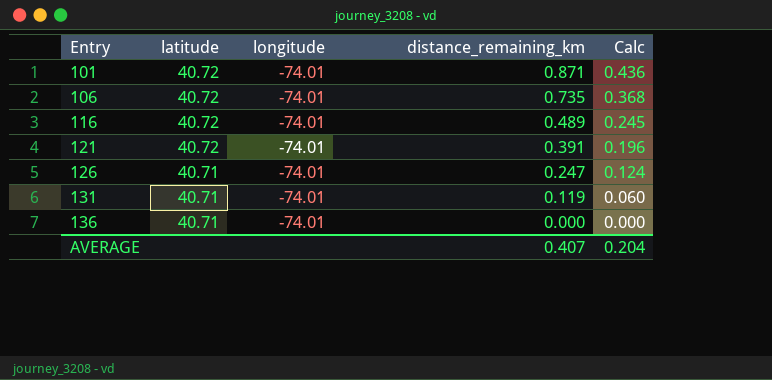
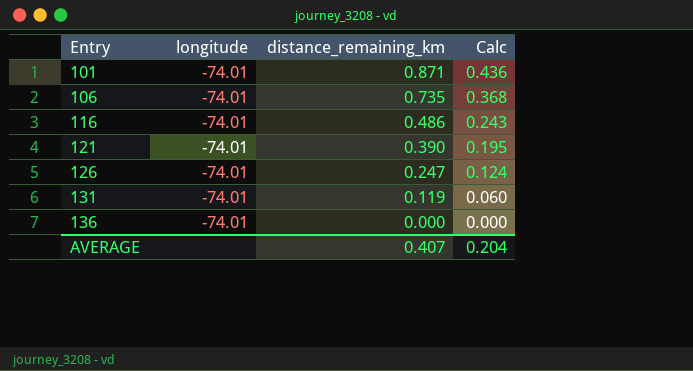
column latitude | position: 2 -> none
116 | distance_remaining_km: 0.489 -> 0.486
116 | Calc: 0.245 -> 0.243
121 | distance_remaining_km: 0.391 -> 0.390
121 | Calc: 0.196 -> 0.195

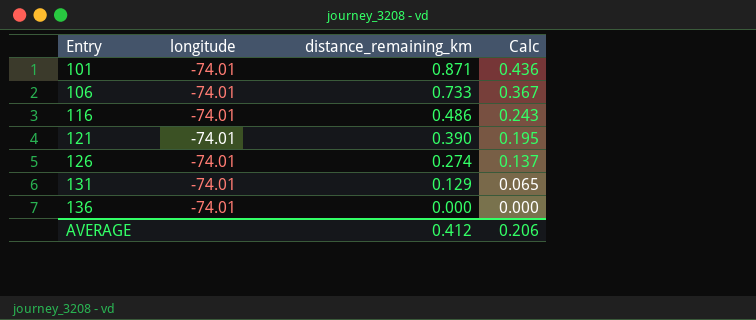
106 | distance_remaining_km: 0.735 -> 0.733
106 | Calc: 0.368 -> 0.367
126 | distance_remaining_km: 0.247 -> 0.274
126 | Calc: 0.124 -> 0.137
131 | distance_remaining_km: 0.119 -> 0.129
131 | Calc: 0.060 -> 0.065
AVERAGE | distance_remaining_km: 0.407 -> 0.412
AVERAGE | Calc: 0.204 -> 0.206

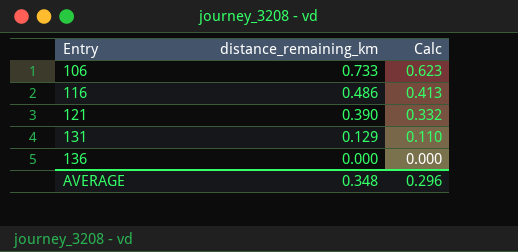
column longitude | position: 2 -> none
column Calc | formula: [distance_remaining_km] * 0.5 -> [distance_remaining_km] * 0.85
row 101: -74.01 | 0.871 | 0.436 -> none
row 126: -74.01 | 0.274 | 0.137 -> none
AVERAGE | distance_remaining_km: 0.412 -> 0.348
AVERAGE | Calc: 0.206 -> 0.296

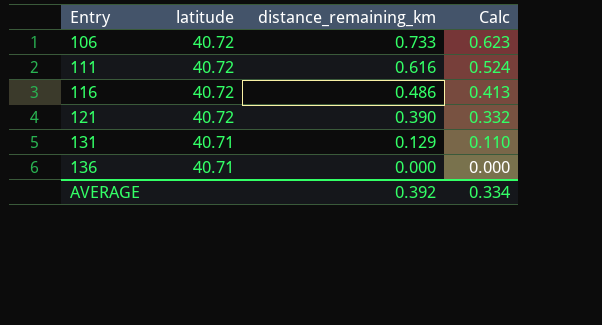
column latitude | position: none -> 2
row 111: none -> 40.72 | 0.616 | 0.524
AVERAGE | distance_remaining_km: 0.348 -> 0.392
AVERAGE | Calc: 0.296 -> 0.334

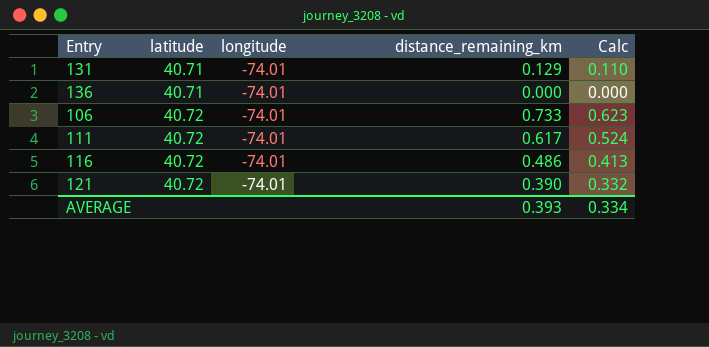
row order: Entry ascending -> latitude ascending
column longitude | position: none -> 3
111 | distance_remaining_km: 0.616 -> 0.617
AVERAGE | distance_remaining_km: 0.392 -> 0.393

